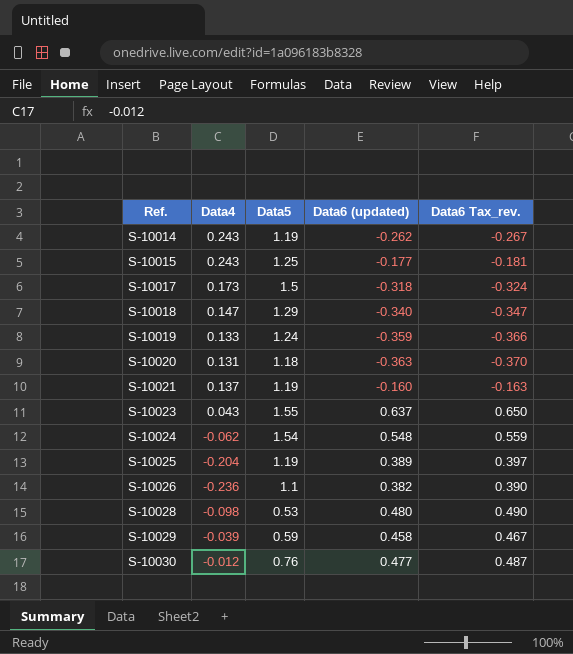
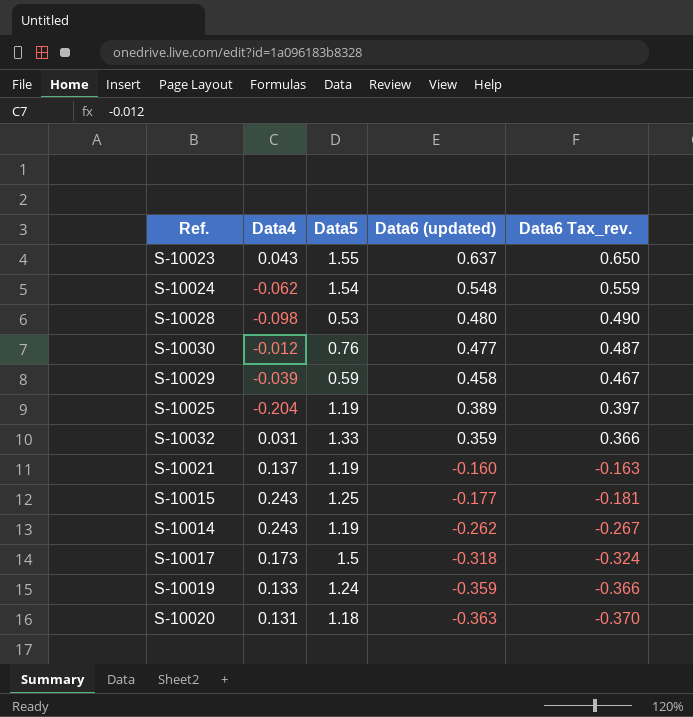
row order: Ref. ascending -> Data6 (updated) descending
row S-10018: 0.147 | 1.29 | -0.340 | -0.347 -> none
row S-10026: -0.236 | 1.1 | 0.382 | 0.390 -> none
row S-10032: none -> 0.031 | 1.33 | 0.359 | 0.366

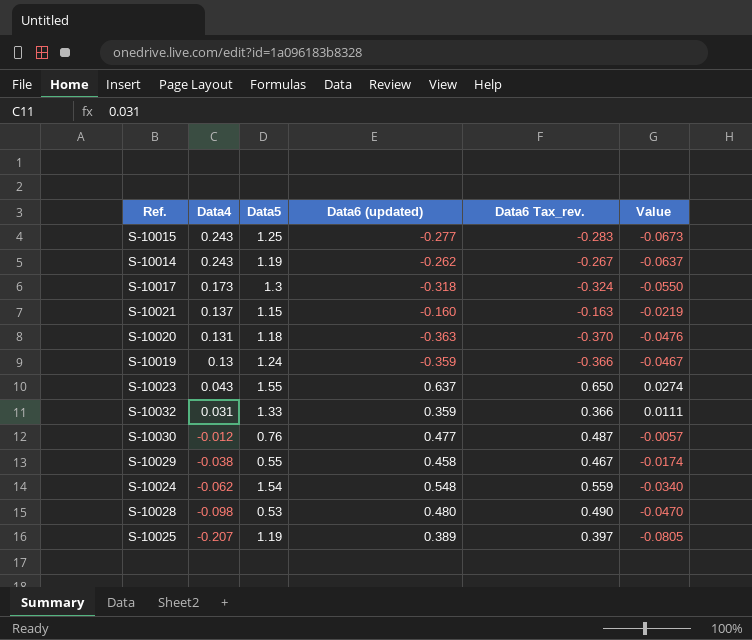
row order: Data6 (updated) descending -> Data4 descending
column Value | formula: none -> [Data4] * [Data6 (updated)]
S-10015 | Data6 (updated): -0.177 -> -0.277
S-10015 | Data6 Tax_rev.: -0.181 -> -0.283
S-10017 | Data5: 1.5 -> 1.3
S-10021 | Data5: 1.19 -> 1.15
S-10019 | Data4: 0.133 -> 0.13
S-10029 | Data4: -0.039 -> -0.038
S-10029 | Data5: 0.59 -> 0.55
S-10025 | Data4: -0.204 -> -0.207

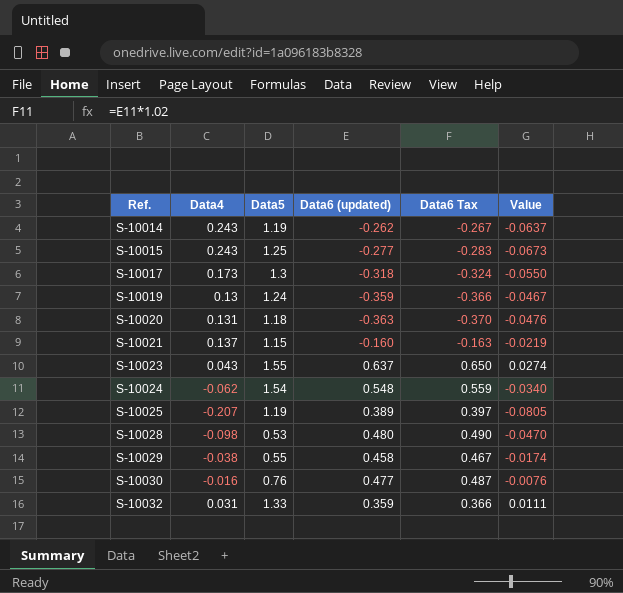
row order: Data4 descending -> Ref. ascending
column name: Data6 Tax_rev. -> Data6 Tax
S-10030 | Data4: -0.012 -> -0.016
S-10030 | Value: -0.0057 -> -0.0076

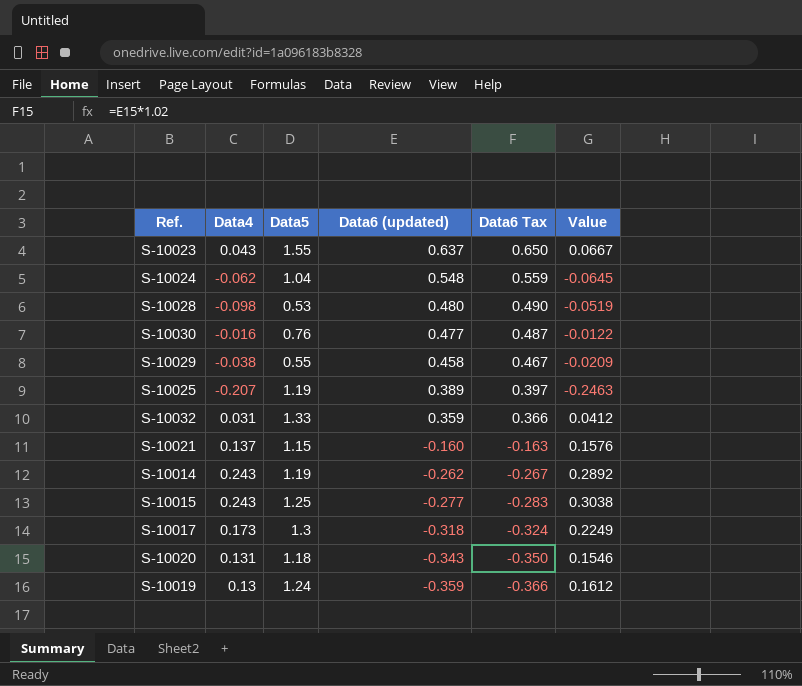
row order: Ref. ascending -> Data6 (updated) descending
column Value | formula: [Data4] * [Data6 (updated)] -> [Data4] * [Data5]
S-10024 | Data5: 1.54 -> 1.04
S-10020 | Data6 (updated): -0.363 -> -0.343
S-10020 | Data6 Tax: -0.370 -> -0.350

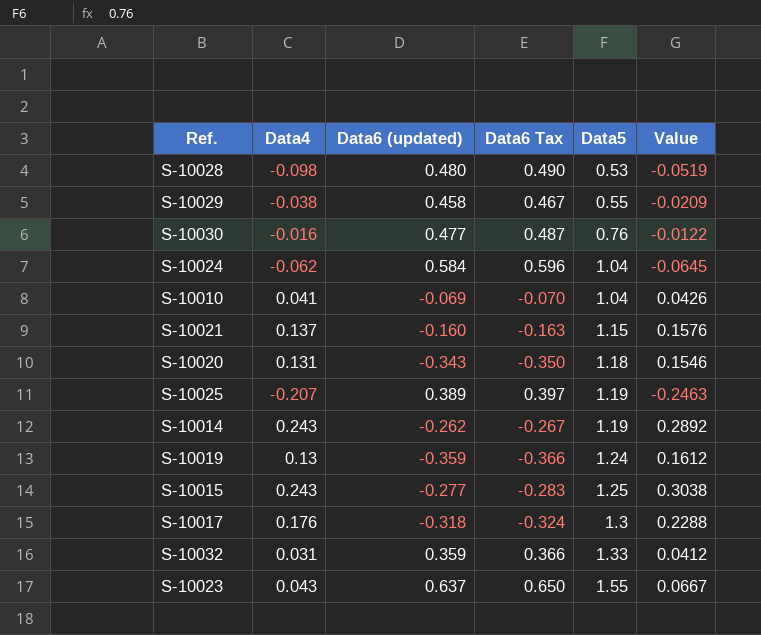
row order: Data6 (updated) descending -> Data5 ascending
column Data5 | position: 3 -> 5
S-10024 | Data6 (updated): 0.548 -> 0.584
S-10024 | Data6 Tax: 0.559 -> 0.596
row S-10010: none -> 0.041 | -0.069 | -0.070 | 1.04 | 0.0426
S-10017 | Data4: 0.173 -> 0.176
S-10017 | Value: 0.2249 -> 0.2288

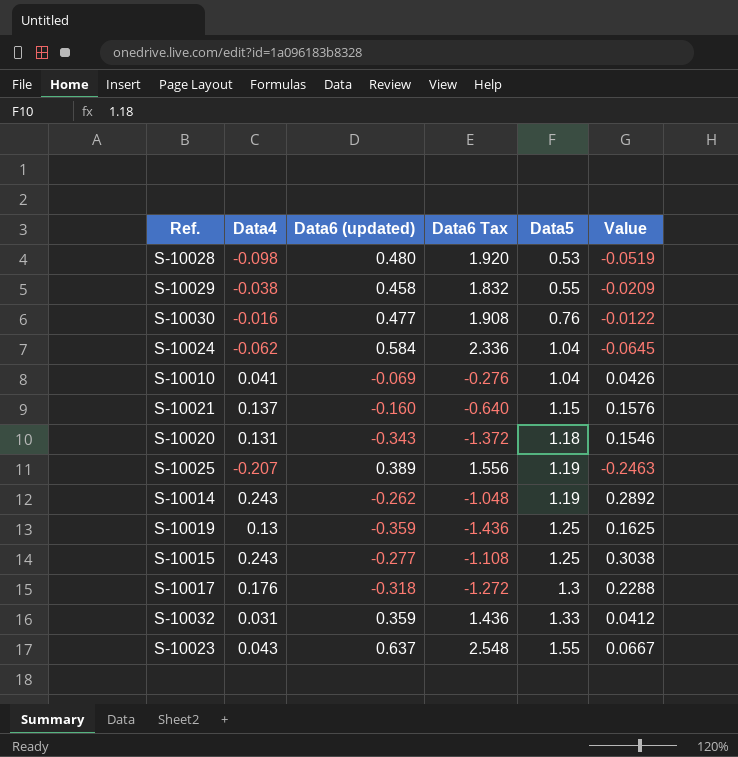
column Data6 Tax | formula: [Data6 (updated)] * 1.02 -> [Data6 (updated)] * 4
S-10019 | Data5: 1.24 -> 1.25
S-10019 | Value: 0.1612 -> 0.1625

